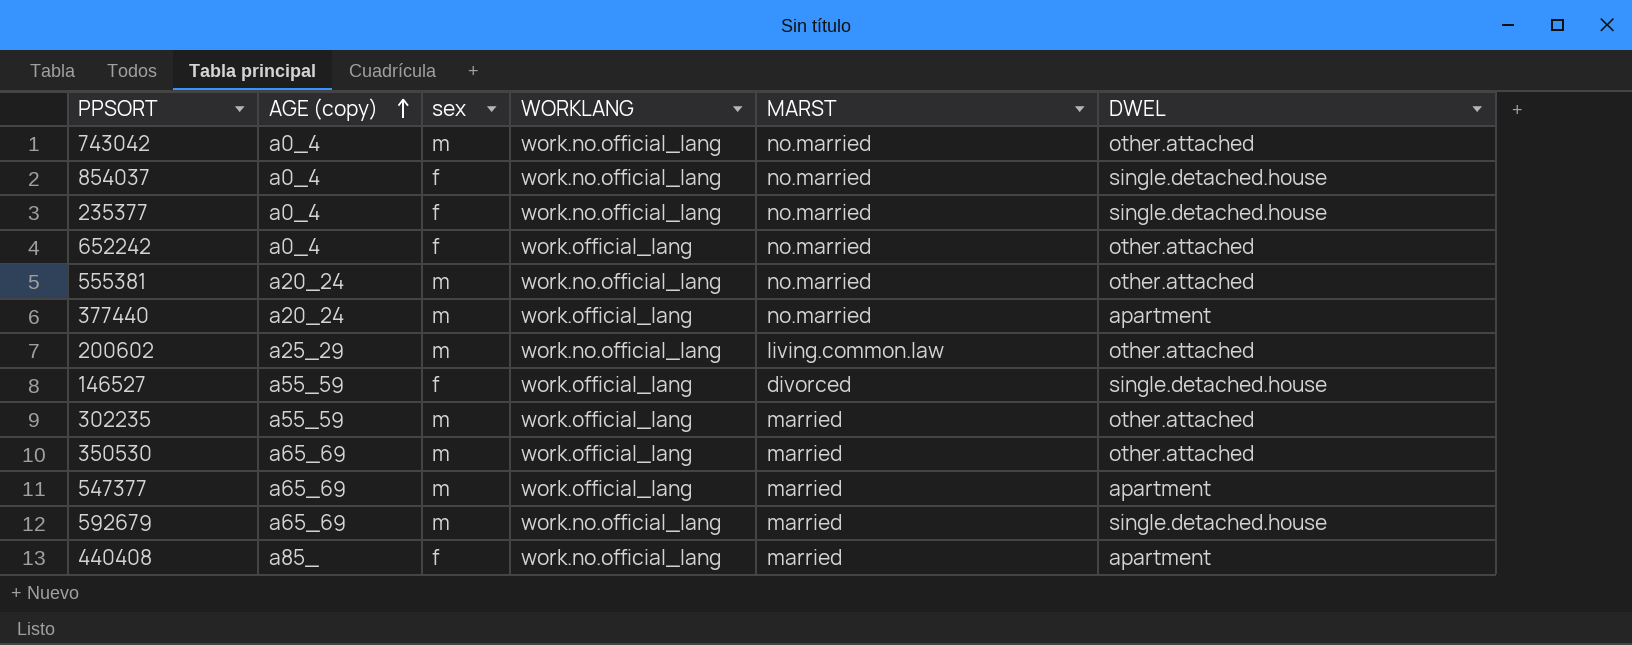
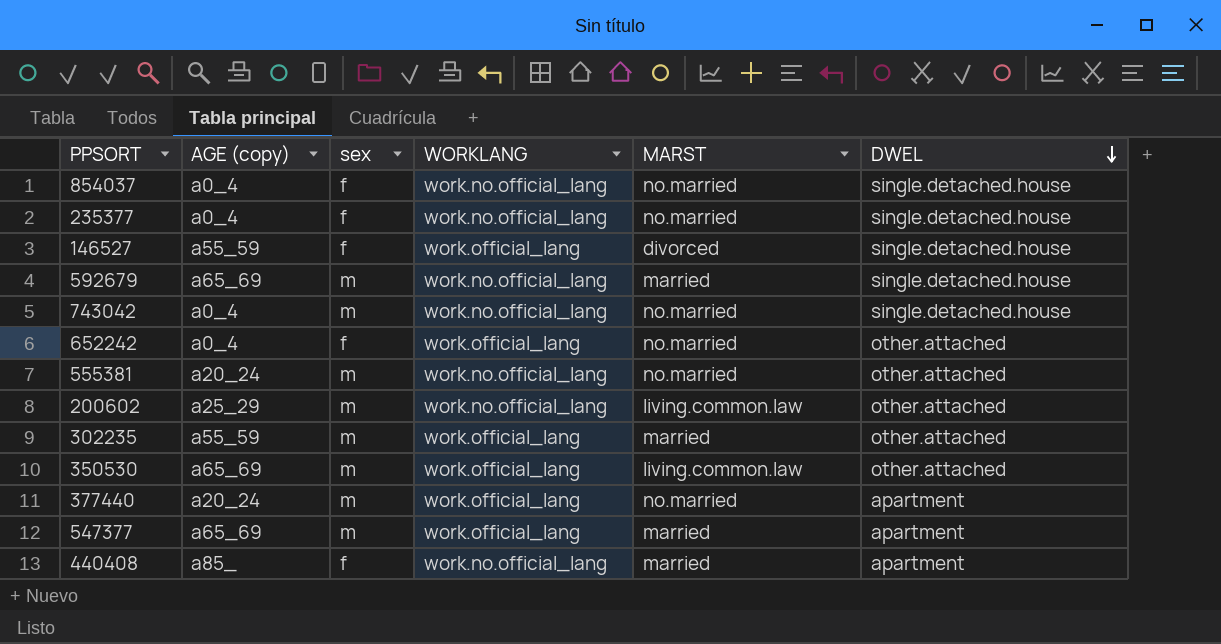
row order: AGE (copy) ascending -> DWEL descending
743042 | DWEL: other.attached -> single.detached.house
350530 | MARST: married -> living.common.law

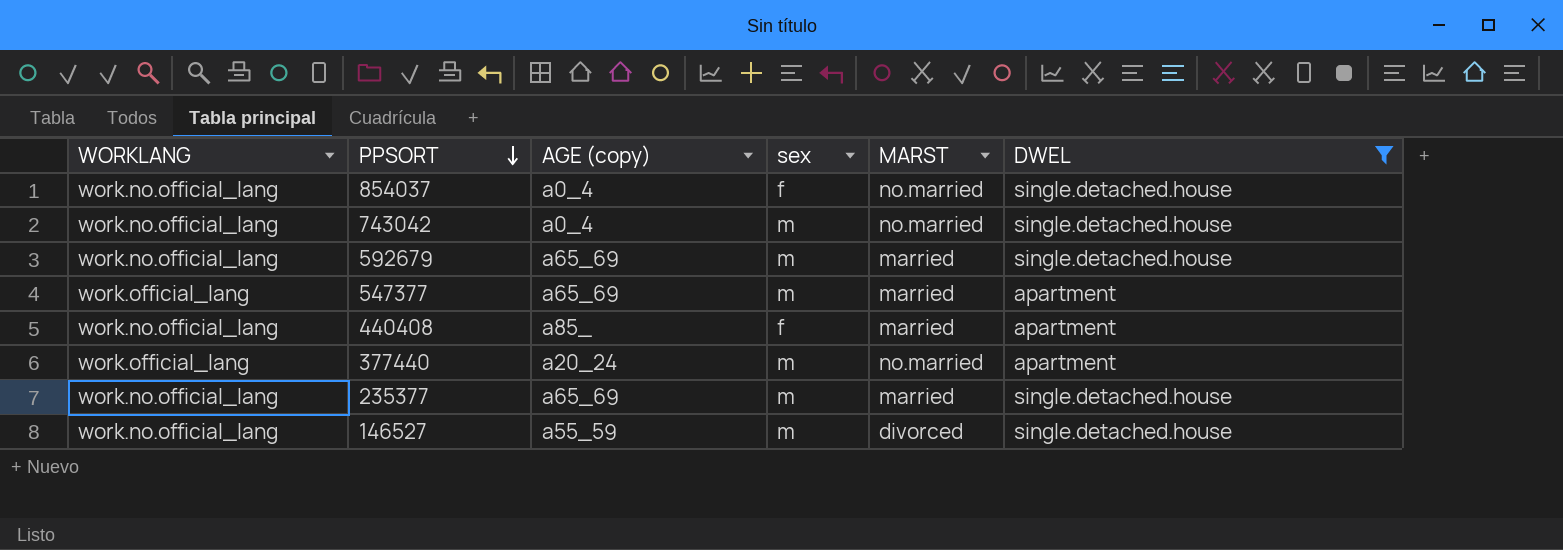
filter: none -> DWEL != other.attached
row order: DWEL descending -> PPSORT descending
column WORKLANG | position: 4 -> 1
235377 | AGE (copy): a0_4 -> a65_69
235377 | sex: f -> m
235377 | MARST: no.married -> married
146527 | WORKLANG: work.official_lang -> work.no.official_lang
146527 | sex: f -> m

